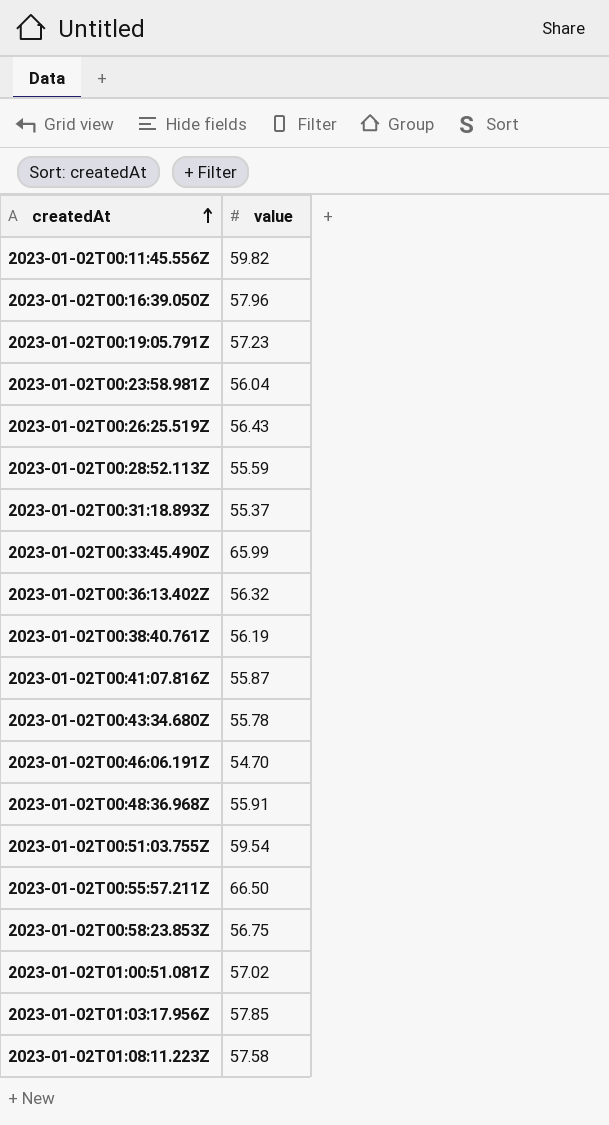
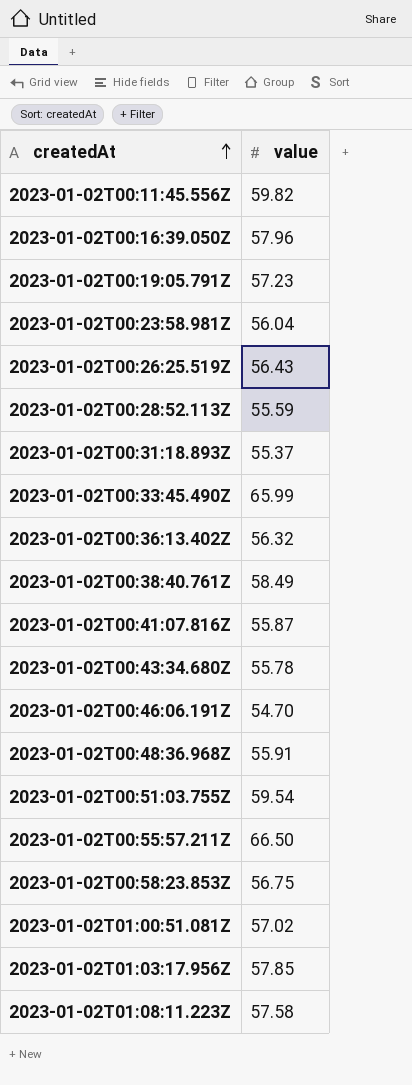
2023-01-02T00:38:40.761Z | value: 56.19 -> 58.49

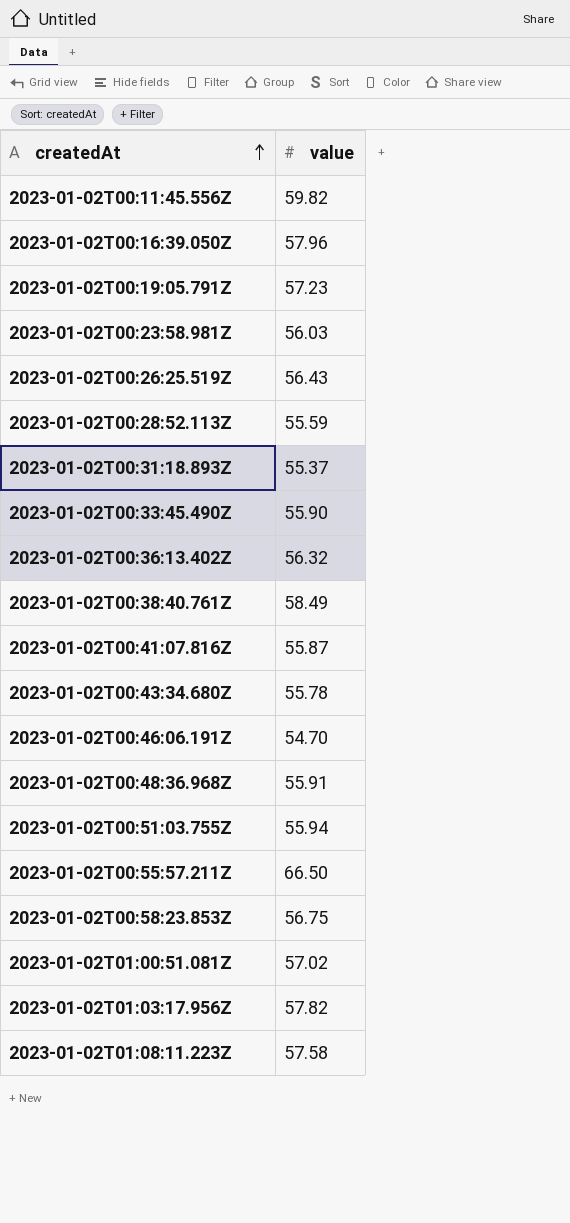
2023-01-02T00:23:58.981Z | value: 56.04 -> 56.03
2023-01-02T00:33:45.490Z | value: 65.99 -> 55.90
2023-01-02T00:51:03.755Z | value: 59.54 -> 55.94
2023-01-02T01:03:17.956Z | value: 57.85 -> 57.82

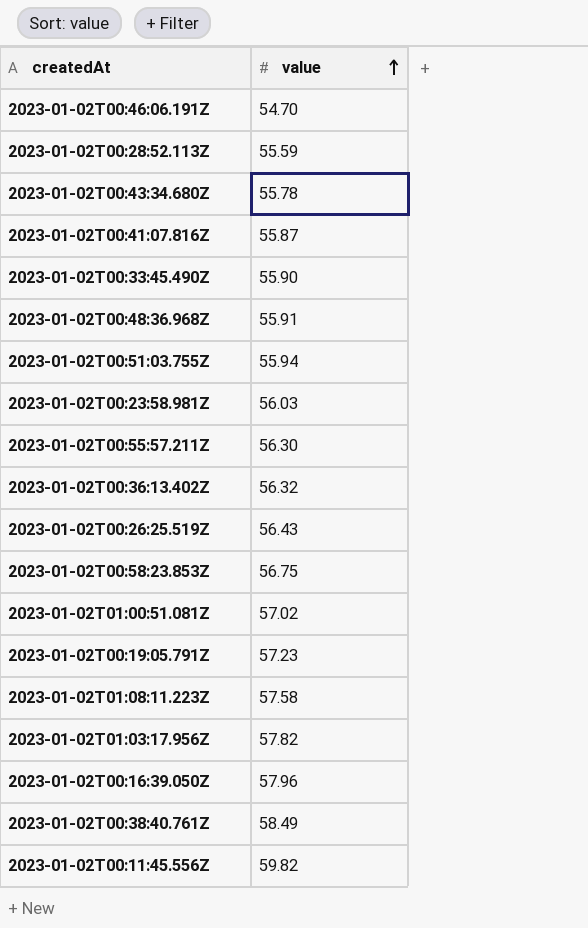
row order: createdAt ascending -> value ascending
row 2023-01-02T00:31:18.893Z: 55.37 -> none
2023-01-02T00:55:57.211Z | value: 66.50 -> 56.30

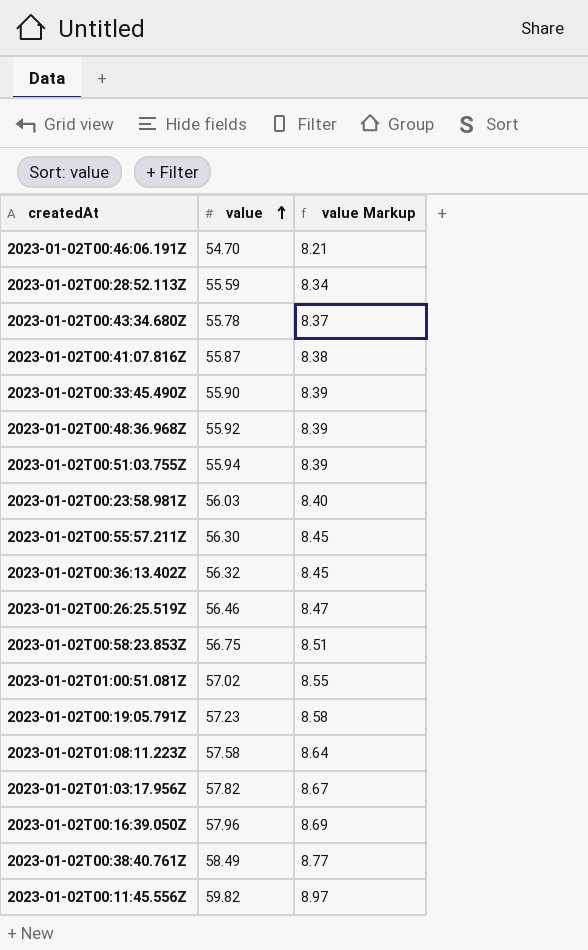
column value Markup | formula: none -> [value] * 0.15
2023-01-02T00:48:36.968Z | value: 55.91 -> 55.92
2023-01-02T00:26:25.519Z | value: 56.43 -> 56.46

